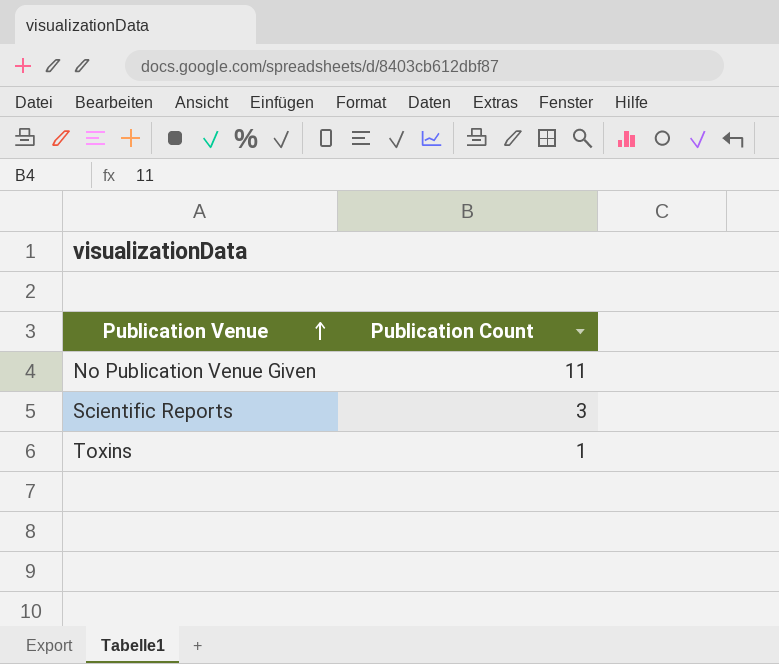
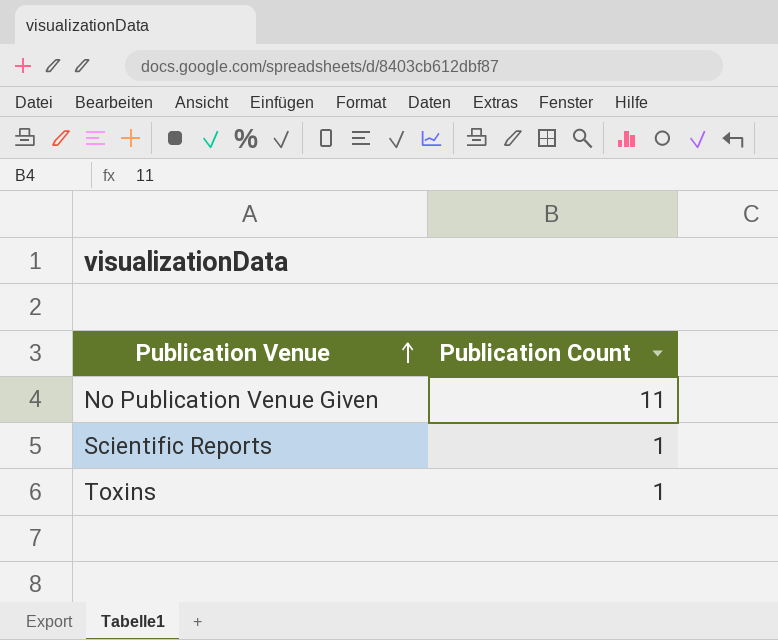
Scientific Reports | Publication Count: 3 -> 1

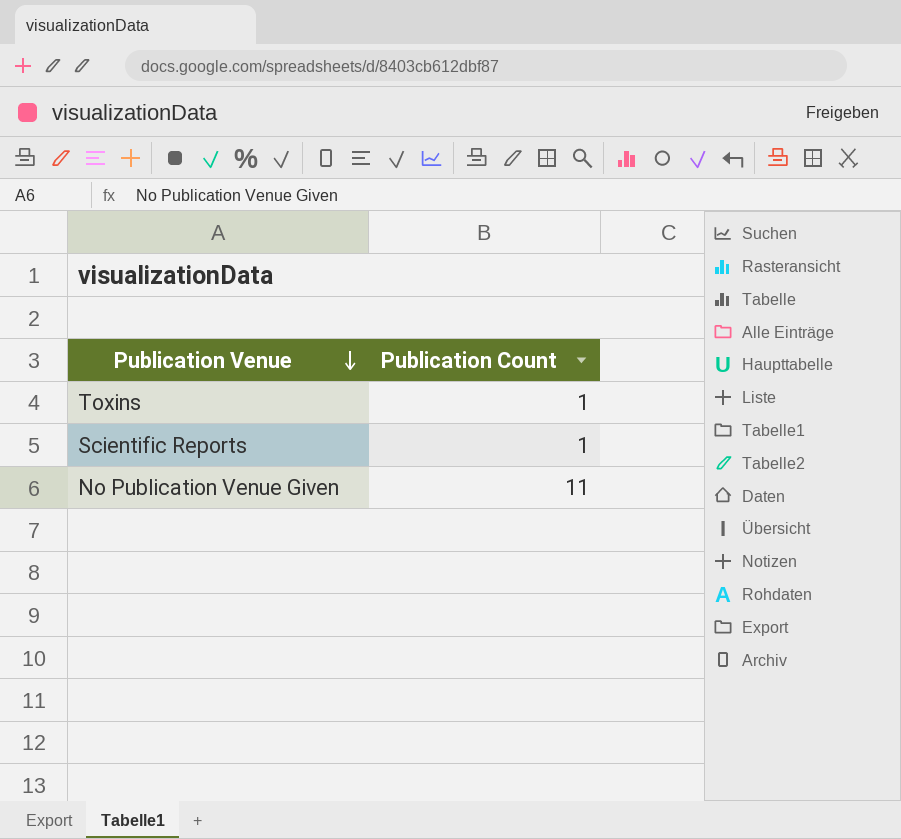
row order: Publication Venue ascending -> Publication Venue descending

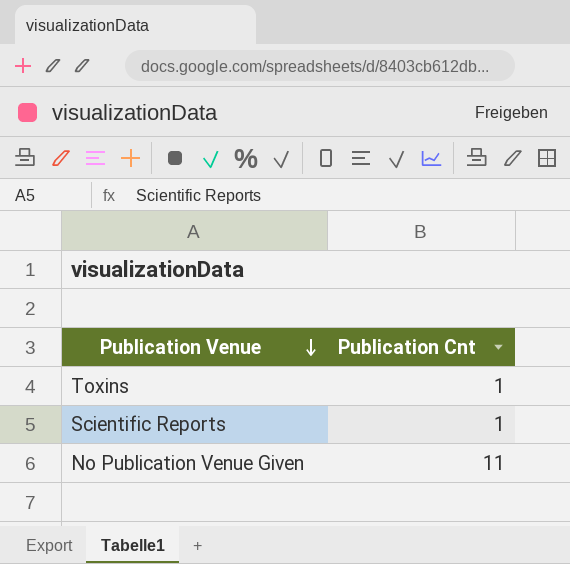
column name: Publication Count -> Publication Cnt

